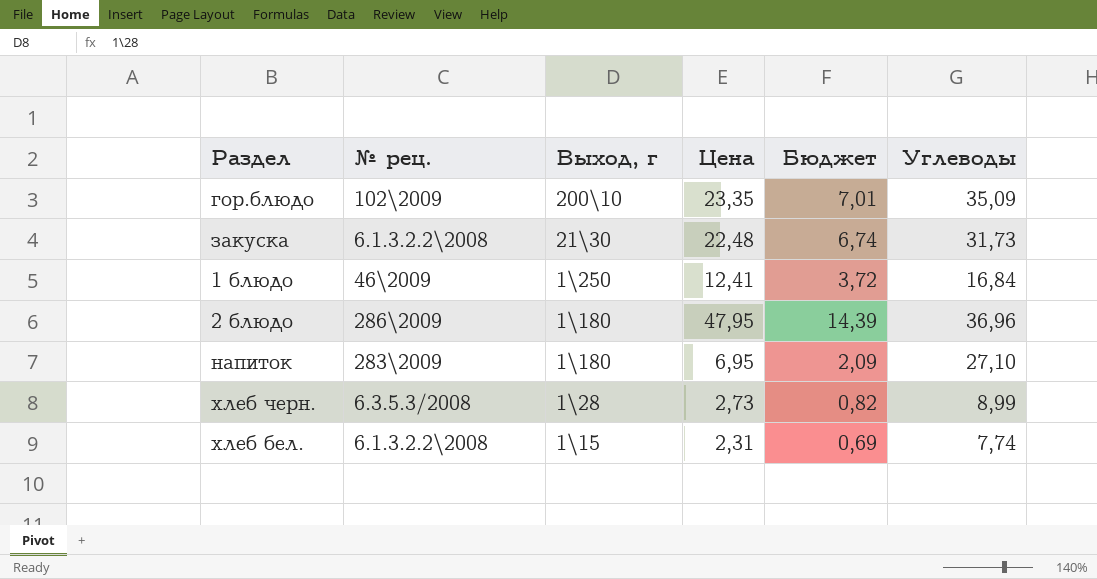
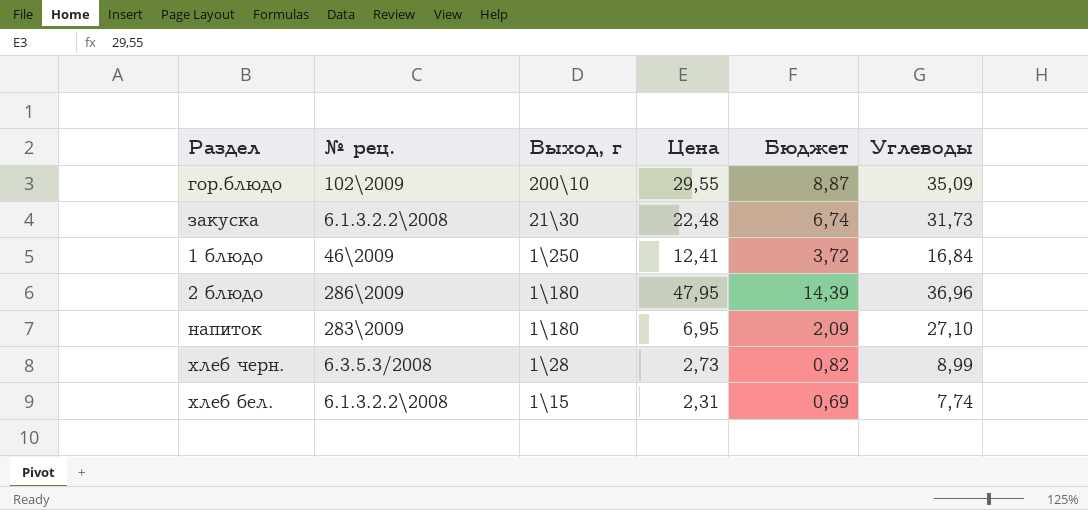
гор.блюдо | Цена: 23,35 -> 29,55
гор.блюдо | Бюджет: 7,01 -> 8,87

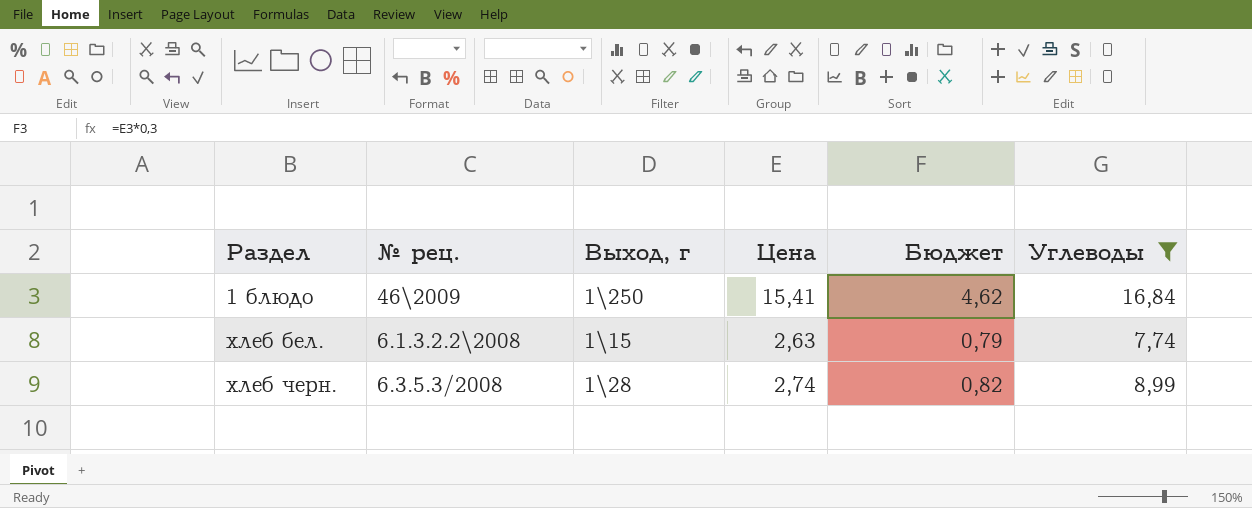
filter: none -> Углеводы <= 16,84
row order: Выход, г descending -> Раздел ascending
1 блюдо | Цена: 12,41 -> 15,41
1 блюдо | Бюджет: 3,72 -> 4,62
хлеб бел. | Цена: 2,31 -> 2,63
хлеб бел. | Бюджет: 0,69 -> 0,79
хлеб черн. | Цена: 2,73 -> 2,74

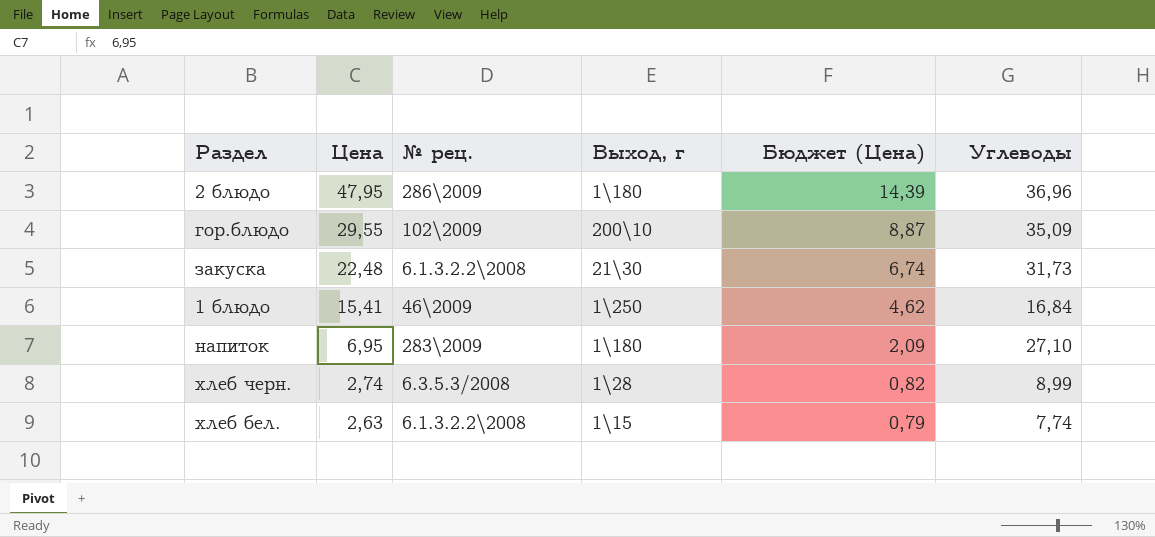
filter: Углеводы <= 16,84 -> none
row order: Раздел ascending -> Цена descending
column Цена | position: 4 -> 2
column name: Бюджет -> Бюджет (Цена)

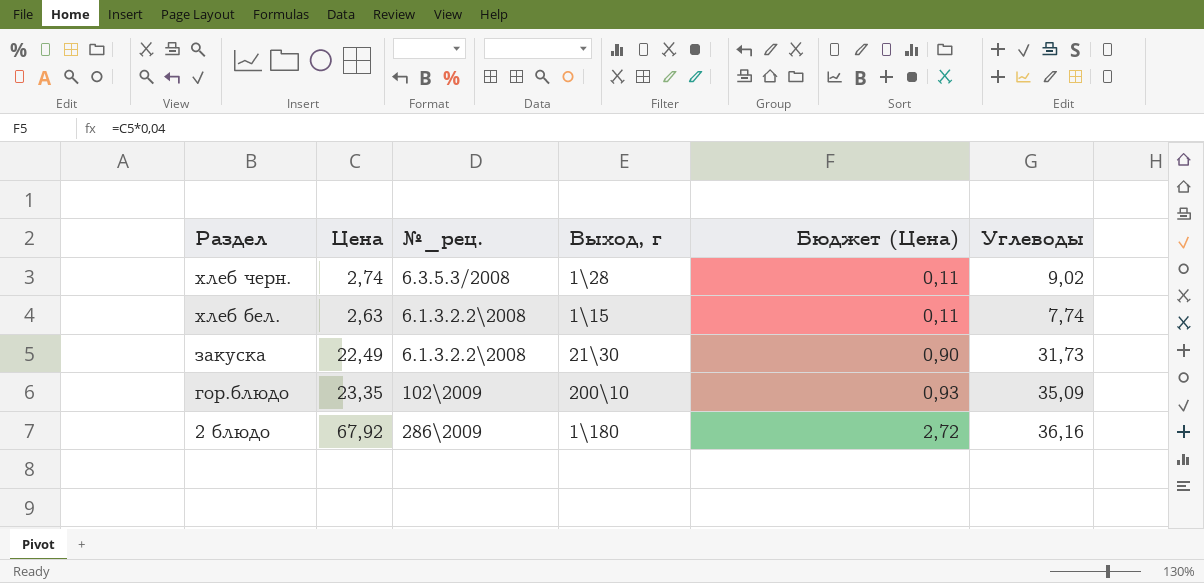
row order: Цена descending -> Раздел descending
column name: № рец. -> №_рец.
column Бюджет (Цена) | formula: [Цена] * 0,3 -> [Цена] * 0,04
row 1 блюдо: 15,41 | 46\2009 | 1\250 | 4,62 | 16,84 -> none
row напиток: 6,95 | 283\2009 | 1\180 | 2,09 | 27,10 -> none
хлеб черн. | Углеводы: 8,99 -> 9,02
закуска | Цена: 22,48 -> 22,49
гор.блюдо | Цена: 29,55 -> 23,35
2 блюдо | Цена: 47,95 -> 67,92
2 блюдо | Углеводы: 36,96 -> 36,16

